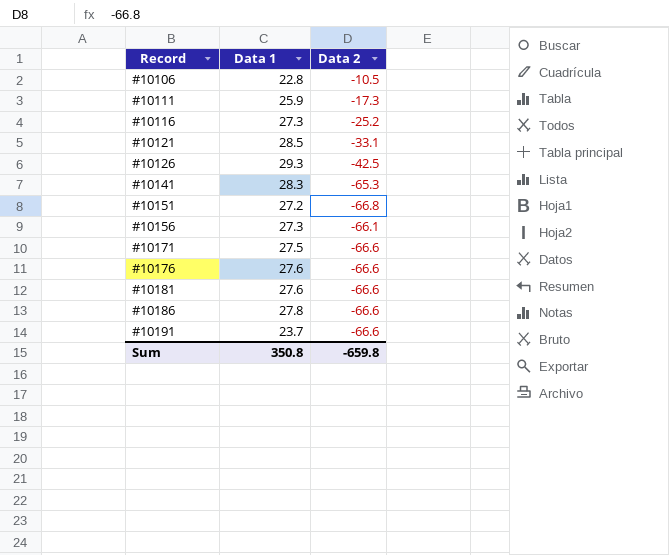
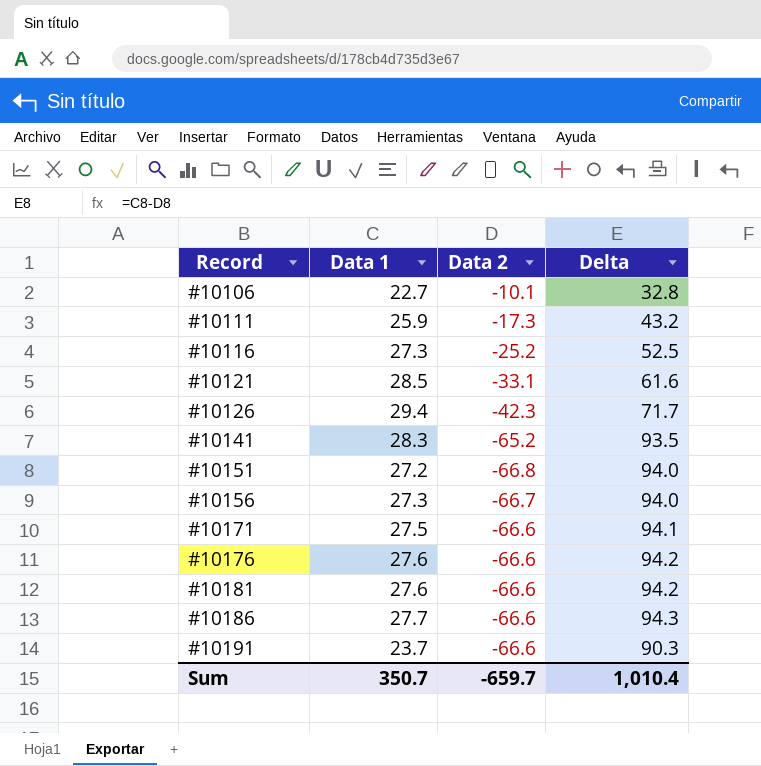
column Delta | formula: none -> [Data 1] - [Data 2]
#10106 | Data 1: 22.8 -> 22.7
#10106 | Data 2: -10.5 -> -10.1
#10126 | Data 1: 29.3 -> 29.4
#10126 | Data 2: -42.5 -> -42.3
#10141 | Data 2: -65.3 -> -65.2
#10156 | Data 2: -66.1 -> -66.7
#10186 | Data 1: 27.8 -> 27.7
Sum | Data 1: 350.8 -> 350.7
Sum | Data 2: -659.8 -> -659.7

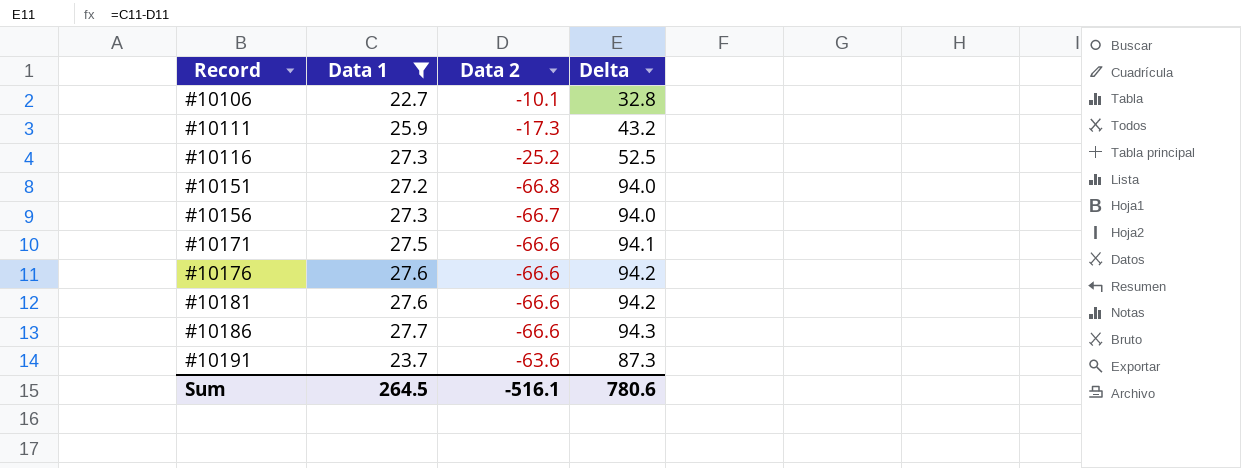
filter: none -> Data 1 <= 27.7
#10191 | Data 2: -66.6 -> -63.6
#10191 | Delta: 90.3 -> 87.3
Sum | Data 1: 350.7 -> 264.5
Sum | Data 2: -659.7 -> -516.1
Sum | Delta: 1,010.4 -> 780.6

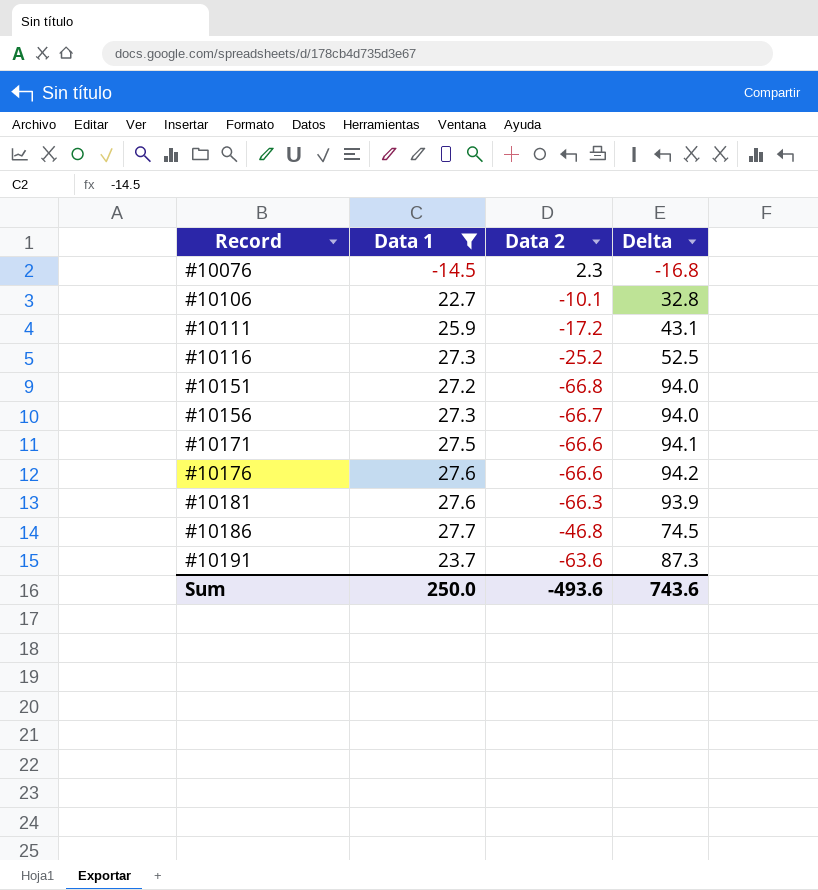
row #10076: none -> -14.5 | 2.3 | -16.8
#10111 | Data 2: -17.3 -> -17.2
#10111 | Delta: 43.2 -> 43.1
#10181 | Data 2: -66.6 -> -66.3
#10181 | Delta: 94.2 -> 93.9
#10186 | Data 2: -66.6 -> -46.8
#10186 | Delta: 94.3 -> 74.5
Sum | Data 1: 264.5 -> 250.0
Sum | Data 2: -516.1 -> -493.6
Sum | Delta: 780.6 -> 743.6

